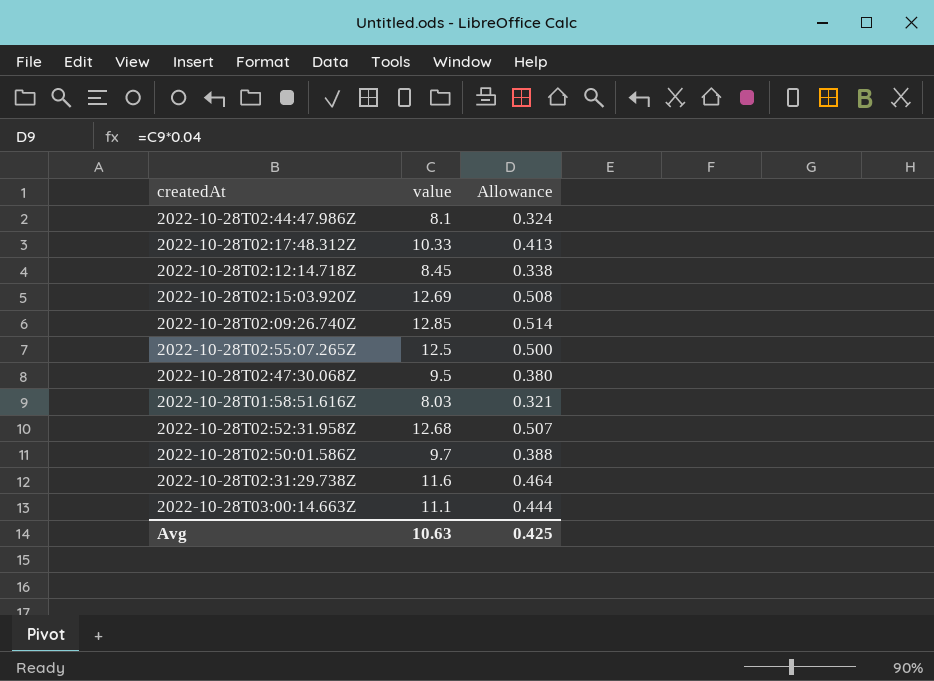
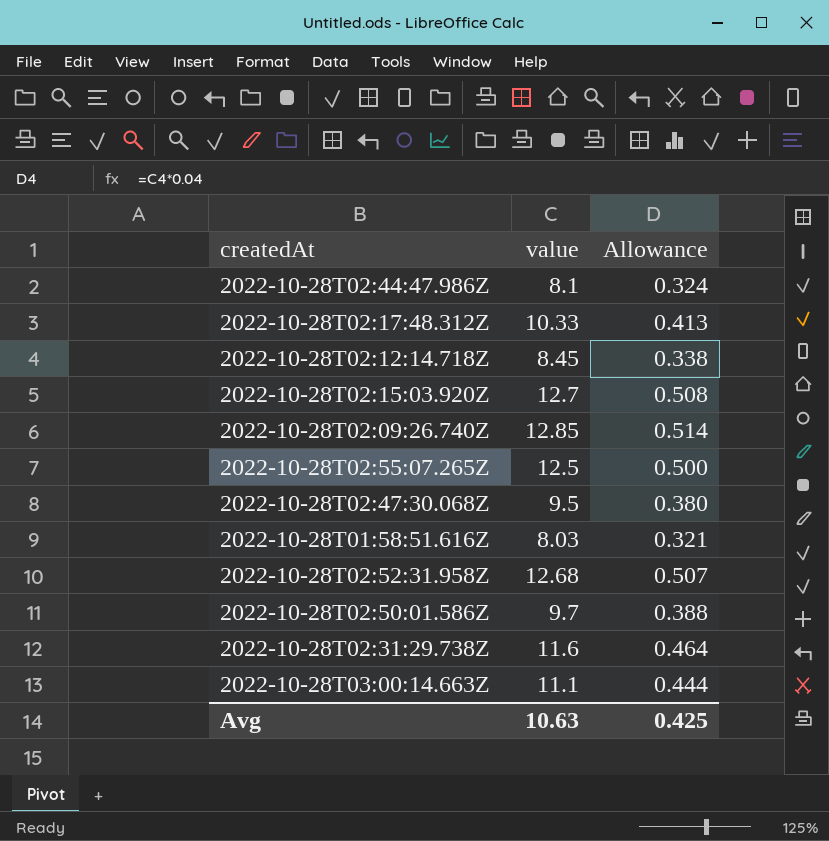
2022-10-28T02:15:03.920Z | value: 12.69 -> 12.7

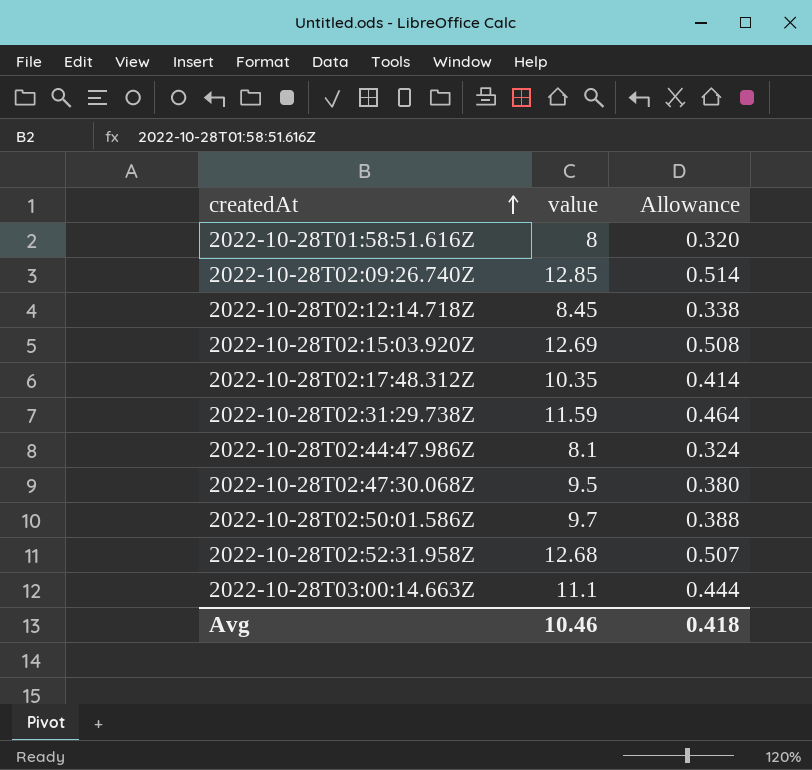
row order: none -> createdAt ascending
row 2022-10-28T02:55:07.265Z: 12.5 | 0.500 -> none
2022-10-28T01:58:51.616Z | value: 8.03 -> 8
2022-10-28T01:58:51.616Z | Allowance: 0.321 -> 0.320
2022-10-28T02:15:03.920Z | value: 12.7 -> 12.69
2022-10-28T02:17:48.312Z | value: 10.33 -> 10.35
2022-10-28T02:17:48.312Z | Allowance: 0.413 -> 0.414
2022-10-28T02:31:29.738Z | value: 11.6 -> 11.59
Avg | value: 10.63 -> 10.46
Avg | Allowance: 0.425 -> 0.418

